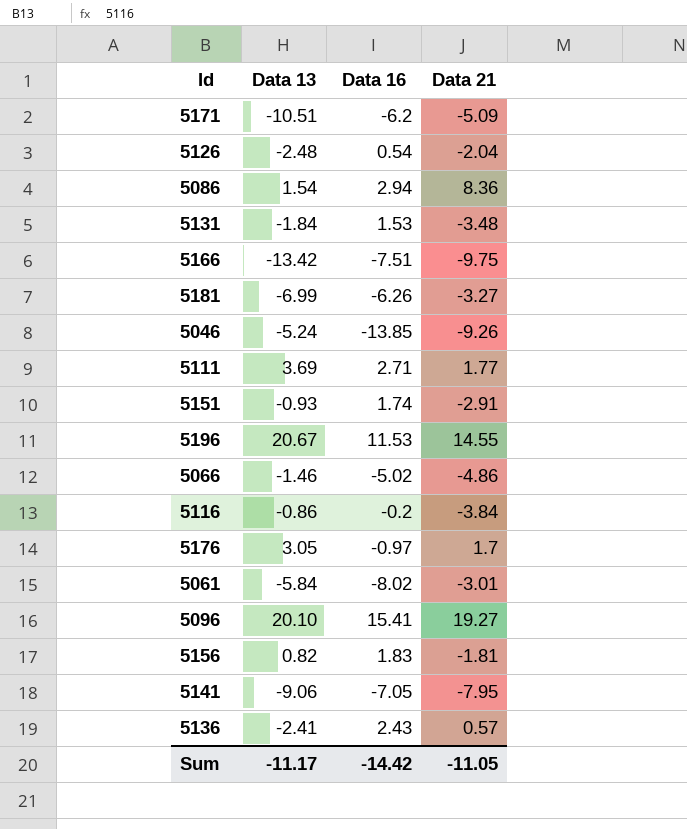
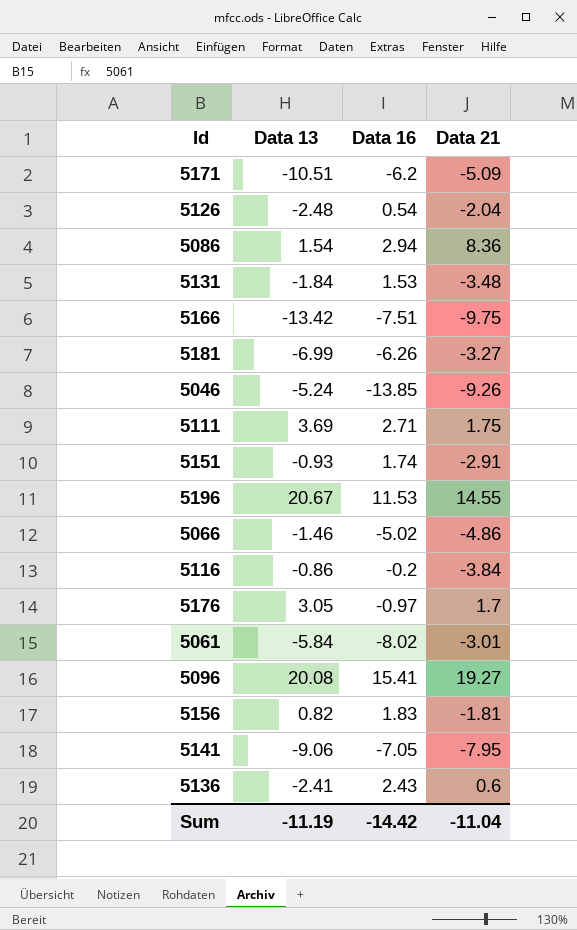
5111 | Data 21: 1.77 -> 1.75
5096 | Data 13: 20.10 -> 20.08
5136 | Data 21: 0.57 -> 0.6
Sum | Data 13: -11.17 -> -11.19
Sum | Data 21: -11.05 -> -11.04

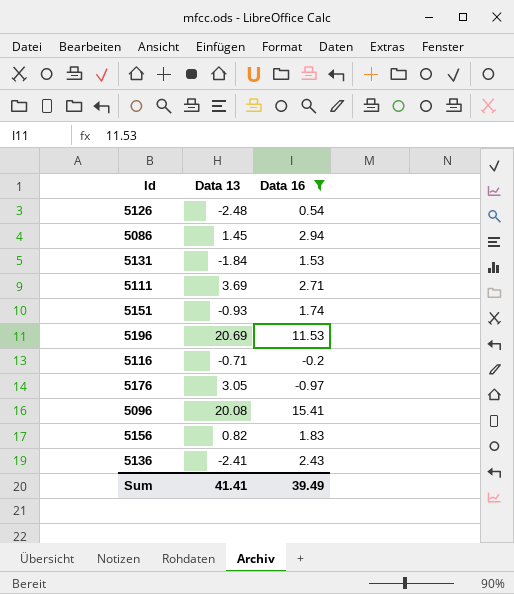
filter: none -> Data 16 >= -0.97
column Data 21 | position: 4 -> none
5086 | Data 13: 1.54 -> 1.45
5196 | Data 13: 20.67 -> 20.69
5116 | Data 13: -0.86 -> -0.71
Sum | Data 13: -11.19 -> 41.41
Sum | Data 16: -14.42 -> 39.49

